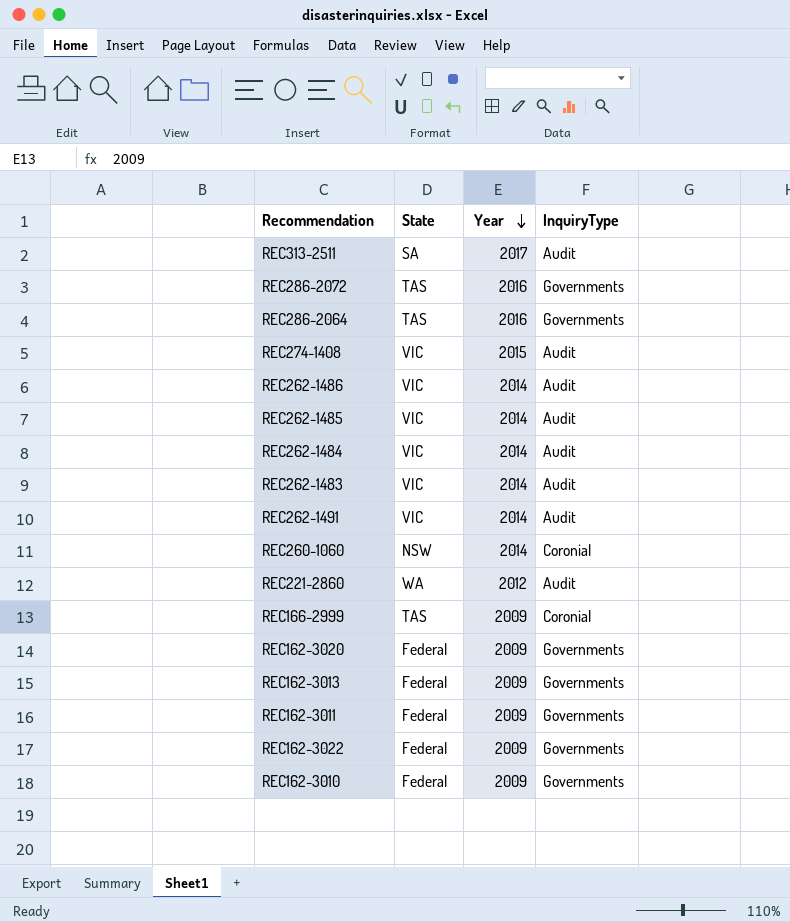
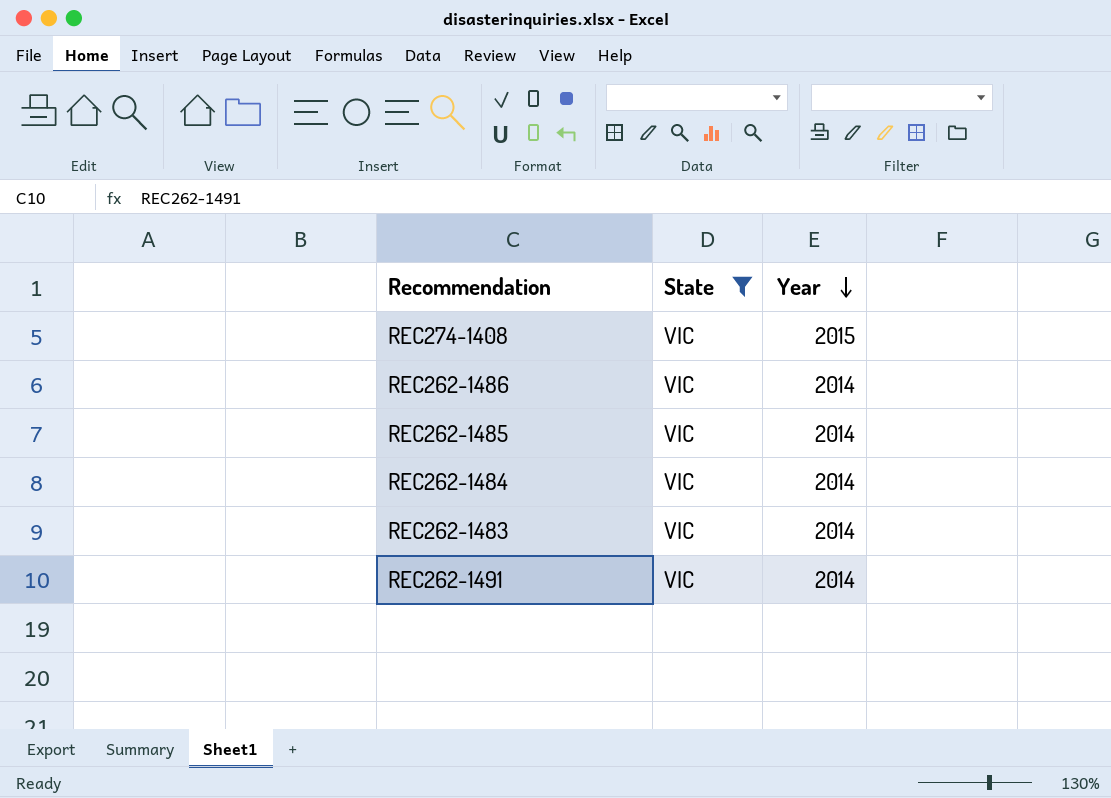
filter: none -> State = VIC
column InquiryType | position: 4 -> none

